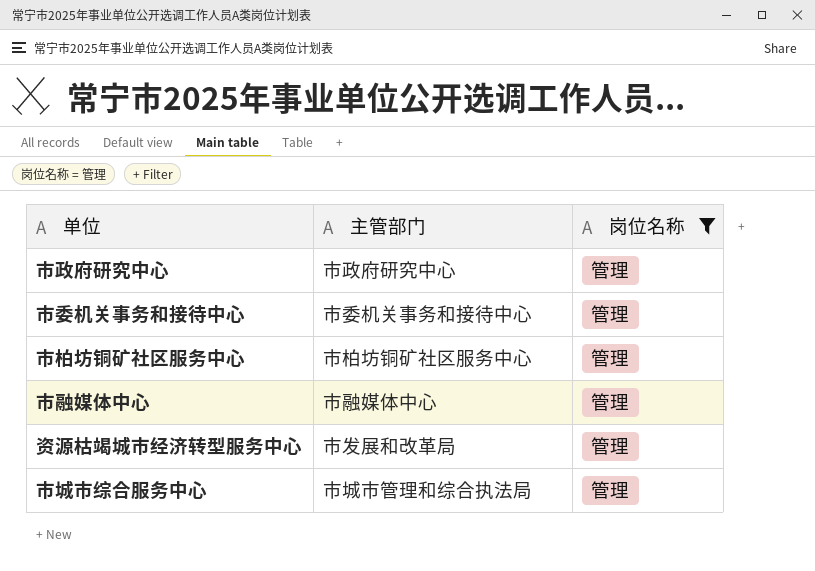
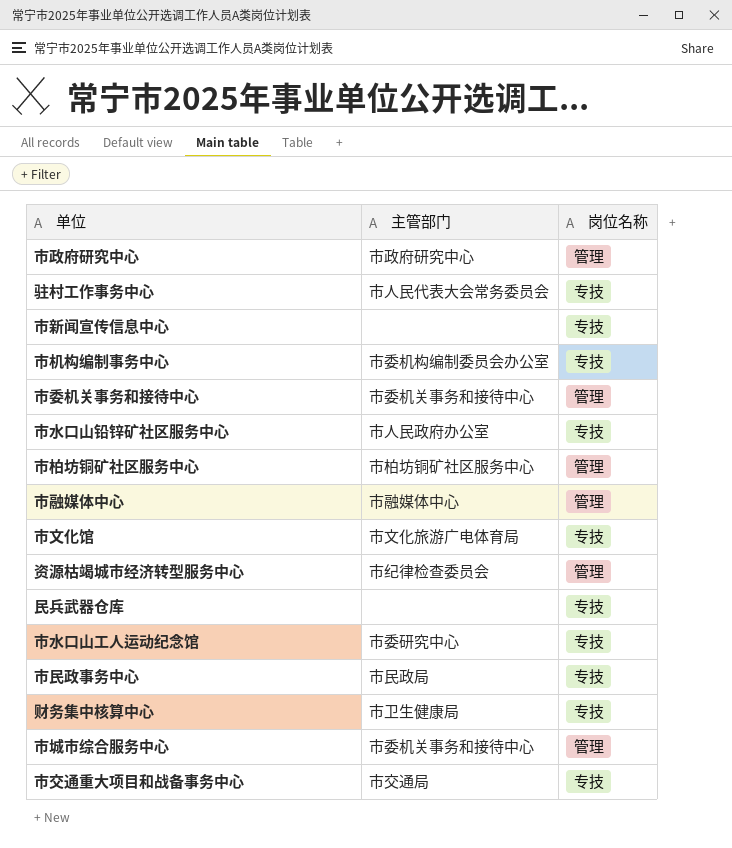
filter: 岗位名称 = 管理 -> none
资源枯竭城市经济转型服务中心 | 主管部门: 市发展和改革局 -> 市纪律检查委员会
市城市综合服务中心 | 主管部门: 市城市管理和综合执法局 -> 市委机关事务和接待中心

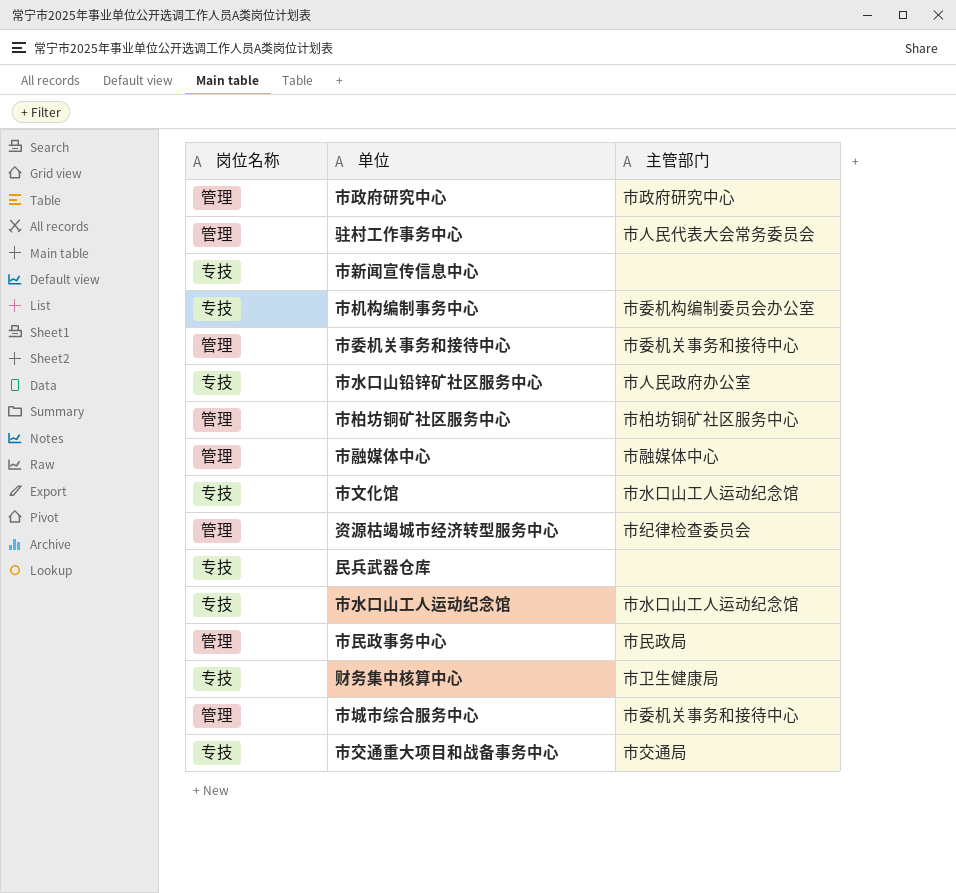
column 岗位名称 | position: 3 -> 1
驻村工作事务中心 | 岗位名称: 专技 -> 管理
市文化馆 | 主管部门: 市文化旅游广电体育局 -> 市水口山工人运动纪念馆
市水口山工人运动纪念馆 | 主管部门: 市委研究中心 -> 市水口山工人运动纪念馆
市民政事务中心 | 岗位名称: 专技 -> 管理

